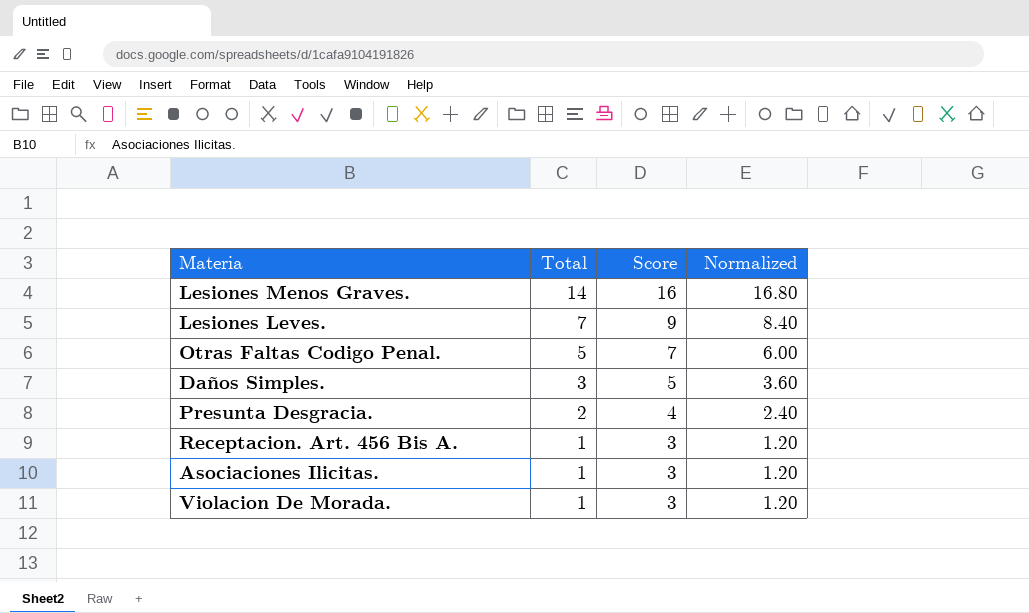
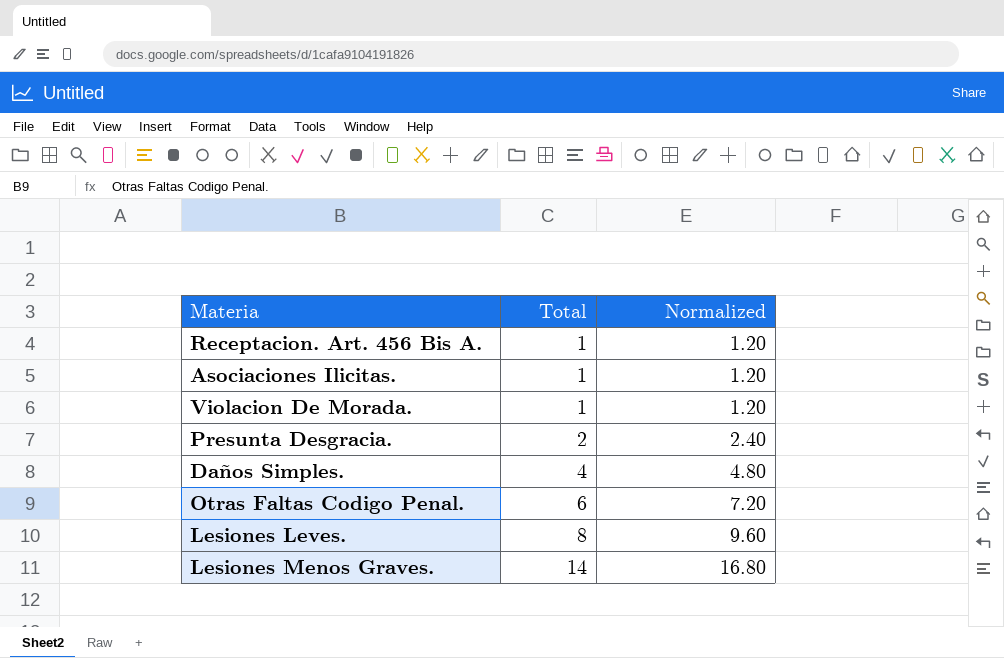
row order: Total descending -> Total ascending
column Score | formula: [Total] + 2 -> none
Daños Simples. | Total: 3 -> 4
Daños Simples. | Normalized: 3.60 -> 4.80
Otras Faltas Codigo Penal. | Total: 5 -> 6
Otras Faltas Codigo Penal. | Normalized: 6.00 -> 7.20
Lesiones Leves. | Total: 7 -> 8
Lesiones Leves. | Normalized: 8.40 -> 9.60

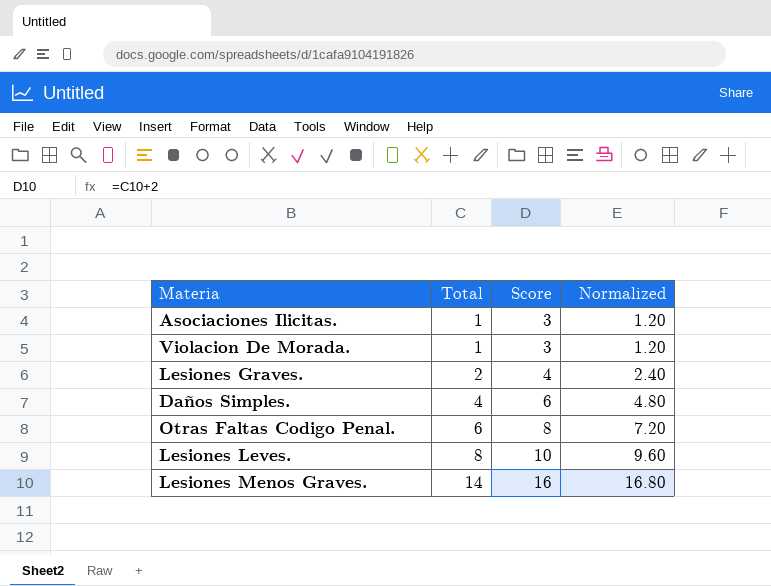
column Score | formula: none -> [Total] + 2
row Receptacion. Art. 456 Bis A.: 1 | 1.20 -> none
row Presunta Desgracia.: 2 | 2.40 -> none
row Lesiones Graves.: none -> 2 | 4 | 2.40

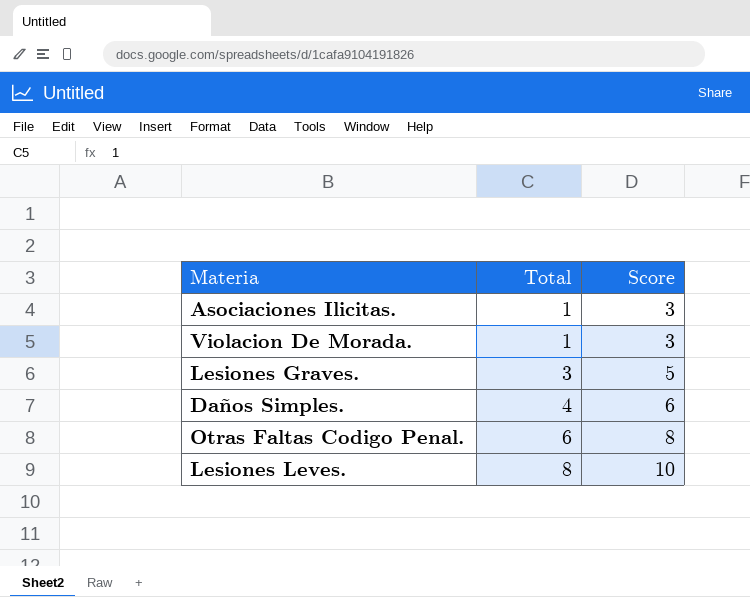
column Normalized | formula: [Total] * 1.2 -> none
row Lesiones Menos Graves.: 14 | 16 | 16.80 -> none
Lesiones Graves. | Total: 2 -> 3
Lesiones Graves. | Score: 4 -> 5

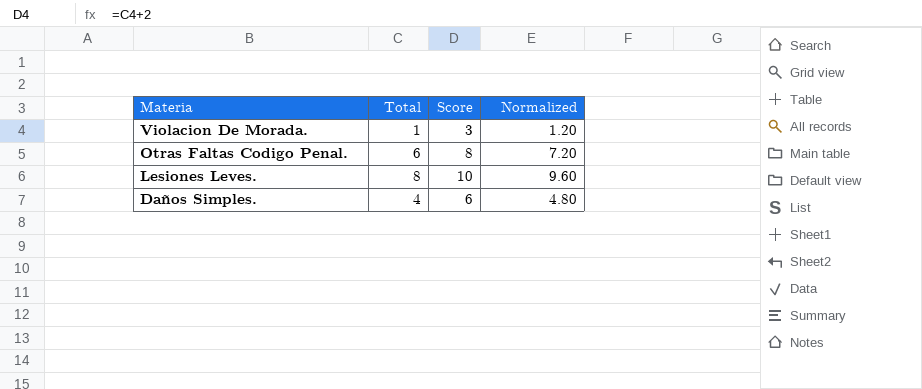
row order: Total ascending -> Materia descending
column Normalized | formula: none -> [Total] * 1.2
row Asociaciones Ilicitas.: 1 | 3 -> none
row Lesiones Graves.: 3 | 5 -> none

